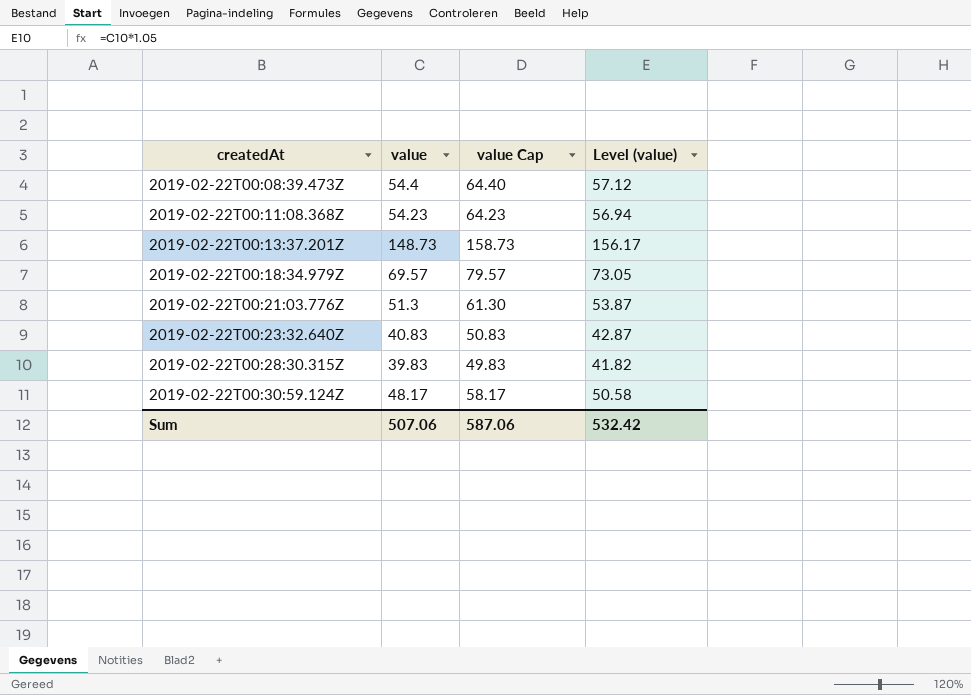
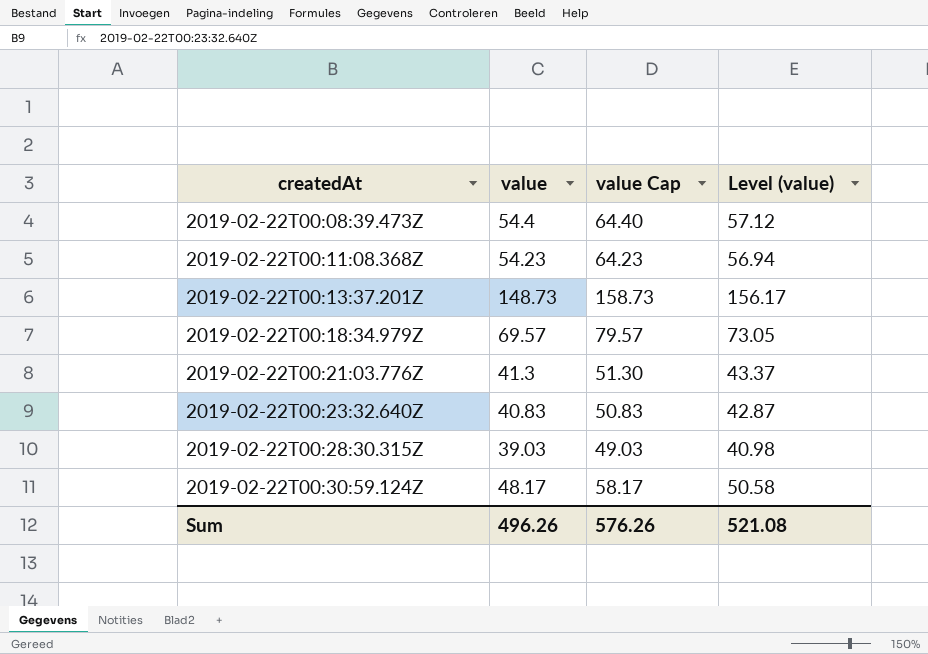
2019-02-22T00:21:03.776Z | value: 51.3 -> 41.3
2019-02-22T00:21:03.776Z | value Cap: 61.30 -> 51.30
2019-02-22T00:21:03.776Z | Level (value): 53.87 -> 43.37
2019-02-22T00:28:30.315Z | value: 39.83 -> 39.03
2019-02-22T00:28:30.315Z | value Cap: 49.83 -> 49.03
2019-02-22T00:28:30.315Z | Level (value): 41.82 -> 40.98
Sum | value: 507.06 -> 496.26
Sum | value Cap: 587.06 -> 576.26
Sum | Level (value): 532.42 -> 521.08

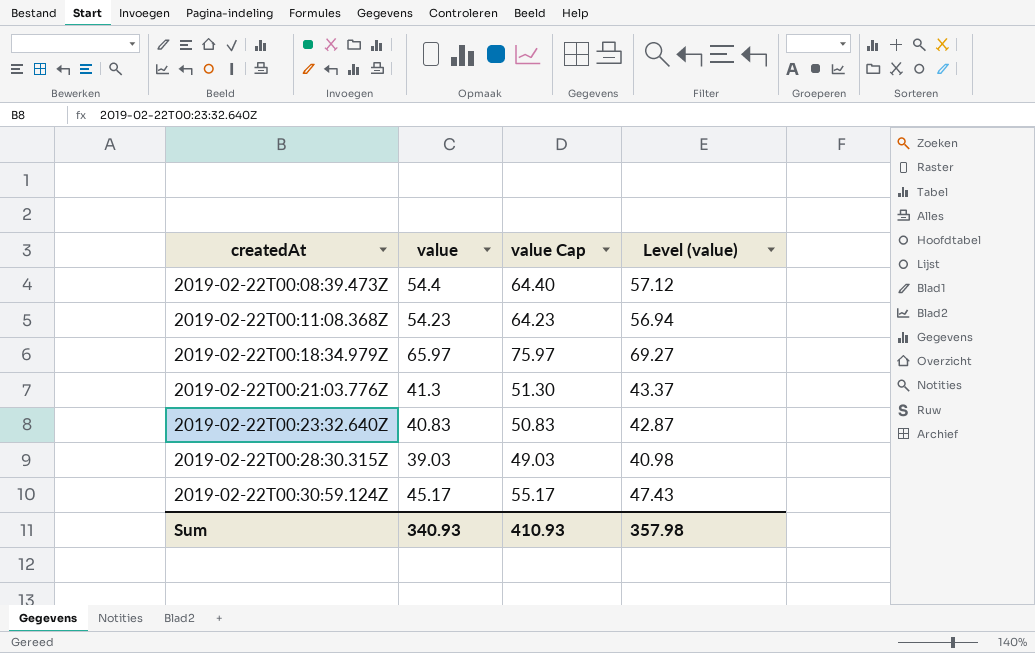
row 2019-02-22T00:13:37.201Z: 148.73 | 158.73 | 156.17 -> none
2019-02-22T00:18:34.979Z | value: 69.57 -> 65.97
2019-02-22T00:18:34.979Z | value Cap: 79.57 -> 75.97
2019-02-22T00:18:34.979Z | Level (value): 73.05 -> 69.27
2019-02-22T00:30:59.124Z | value: 48.17 -> 45.17
2019-02-22T00:30:59.124Z | value Cap: 58.17 -> 55.17
2019-02-22T00:30:59.124Z | Level (value): 50.58 -> 47.43
Sum | value: 496.26 -> 340.93
Sum | value Cap: 576.26 -> 410.93
Sum | Level (value): 521.08 -> 357.98

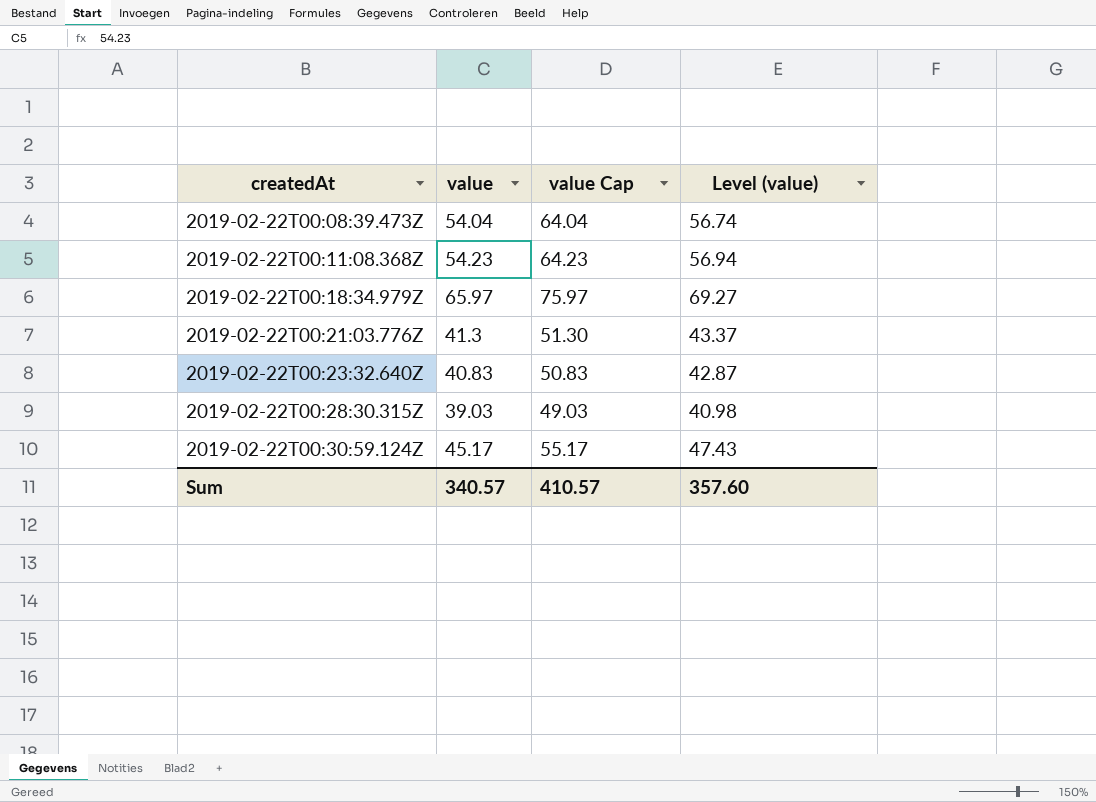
2019-02-22T00:08:39.473Z | value: 54.4 -> 54.04
2019-02-22T00:08:39.473Z | value Cap: 64.40 -> 64.04
2019-02-22T00:08:39.473Z | Level (value): 57.12 -> 56.74
Sum | value: 340.93 -> 340.57
Sum | value Cap: 410.93 -> 410.57
Sum | Level (value): 357.98 -> 357.60

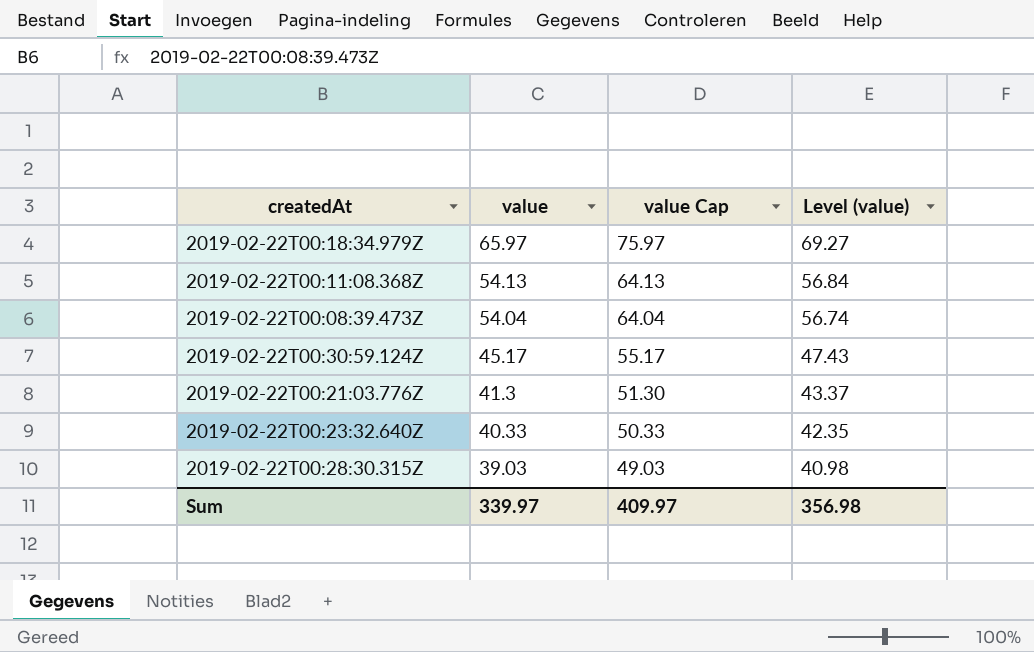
row order: createdAt ascending -> value descending
2019-02-22T00:11:08.368Z | value: 54.23 -> 54.13
2019-02-22T00:11:08.368Z | value Cap: 64.23 -> 64.13
2019-02-22T00:11:08.368Z | Level (value): 56.94 -> 56.84
2019-02-22T00:23:32.640Z | value: 40.83 -> 40.33
2019-02-22T00:23:32.640Z | value Cap: 50.83 -> 50.33
2019-02-22T00:23:32.640Z | Level (value): 42.87 -> 42.35
Sum | value: 340.57 -> 339.97
Sum | value Cap: 410.57 -> 409.97
Sum | Level (value): 357.60 -> 356.98

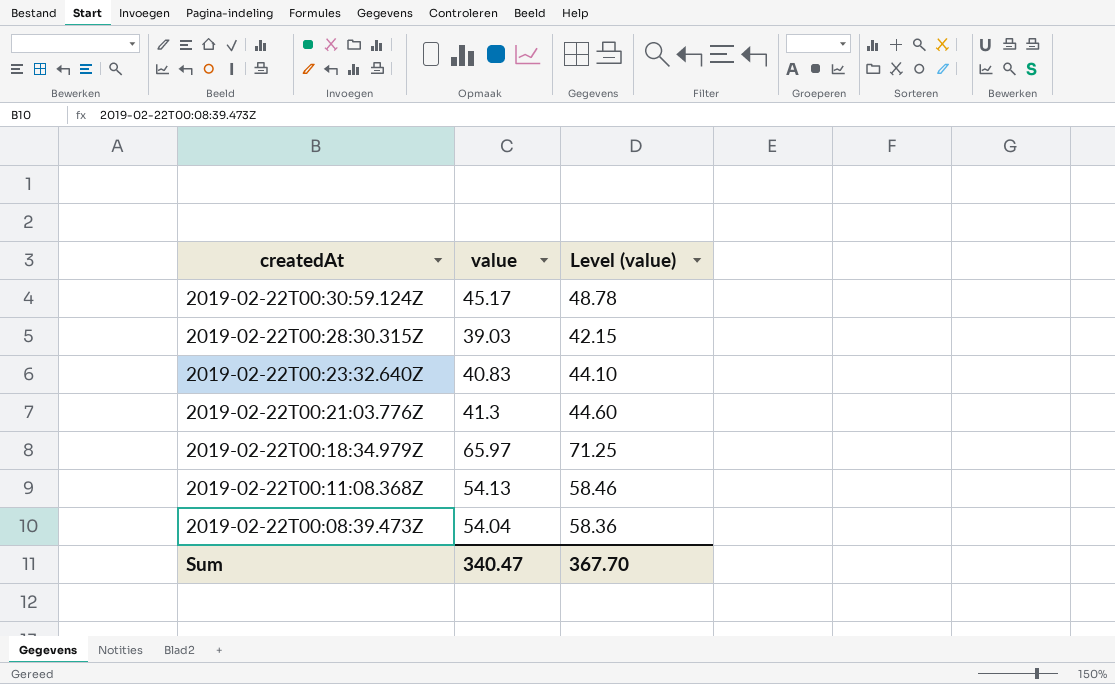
row order: value descending -> createdAt descending
column value Cap | formula: [value] + 10 -> none
column Level (value) | formula: [value] * 1.05 -> [value] * 1.08
2019-02-22T00:23:32.640Z | value: 40.33 -> 40.83
Sum | value: 339.97 -> 340.47
Sum | Level (value): 356.98 -> 367.70

